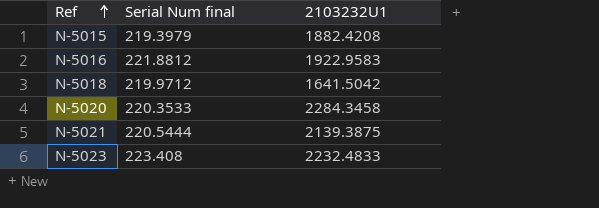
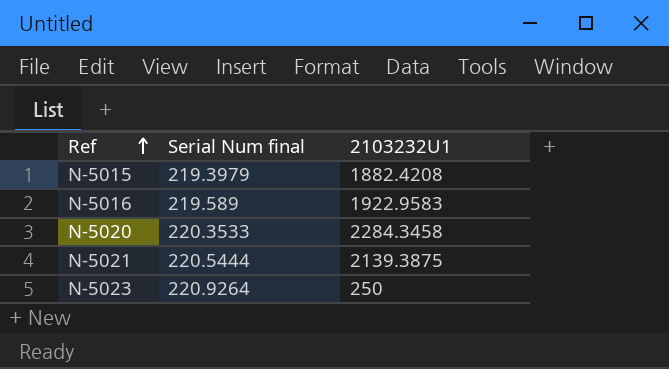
row N-5018: 219.9712 | 1641.5042 -> none
N-5016 | Serial Num final: 221.8812 -> 219.589
N-5023 | Serial Num final: 223.408 -> 220.9264
N-5023 | 2103232U1: 2232.4833 -> 250

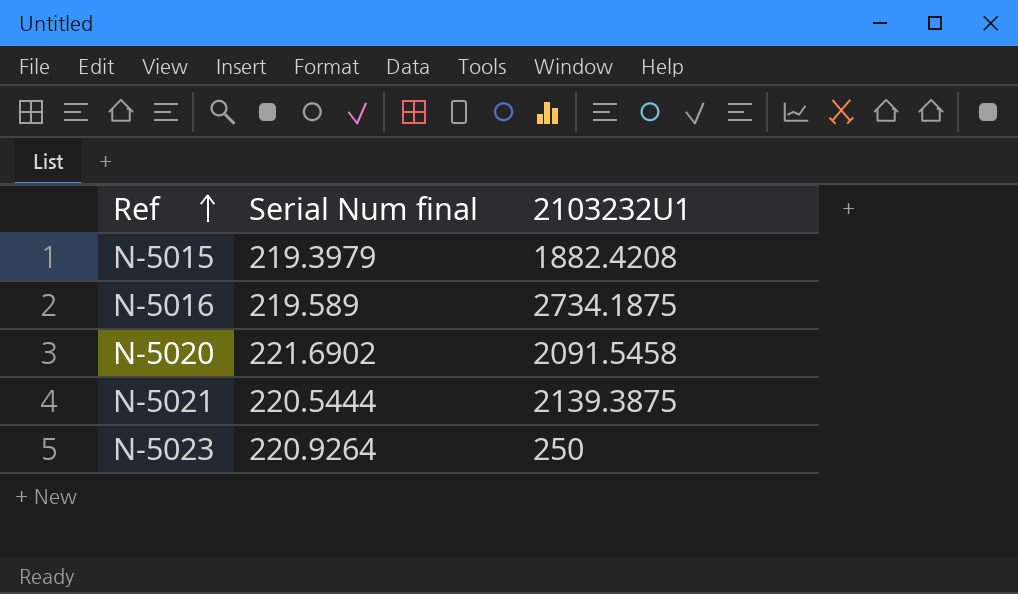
N-5016 | 2103232U1: 1922.9583 -> 2734.1875
N-5020 | Serial Num final: 220.3533 -> 221.6902
N-5020 | 2103232U1: 2284.3458 -> 2091.5458

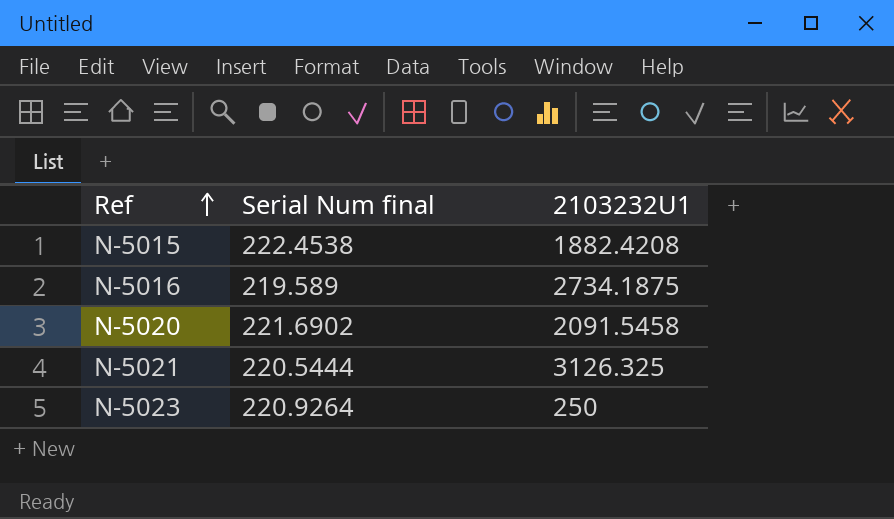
N-5015 | Serial Num final: 219.3979 -> 222.4538
N-5021 | 2103232U1: 2139.3875 -> 3126.325

